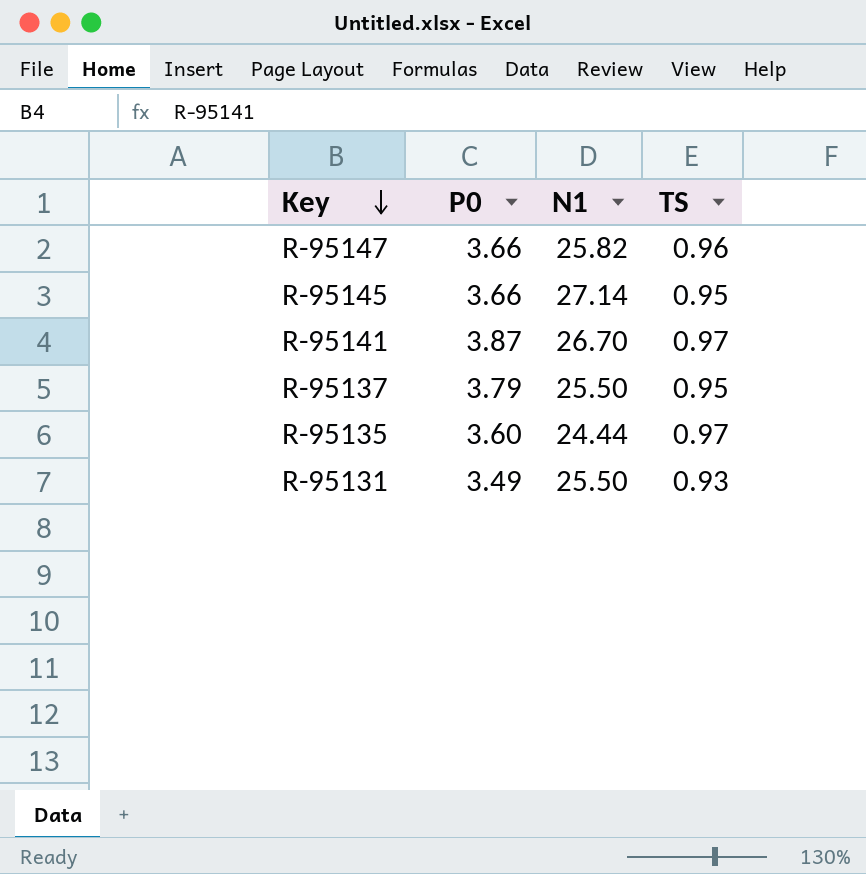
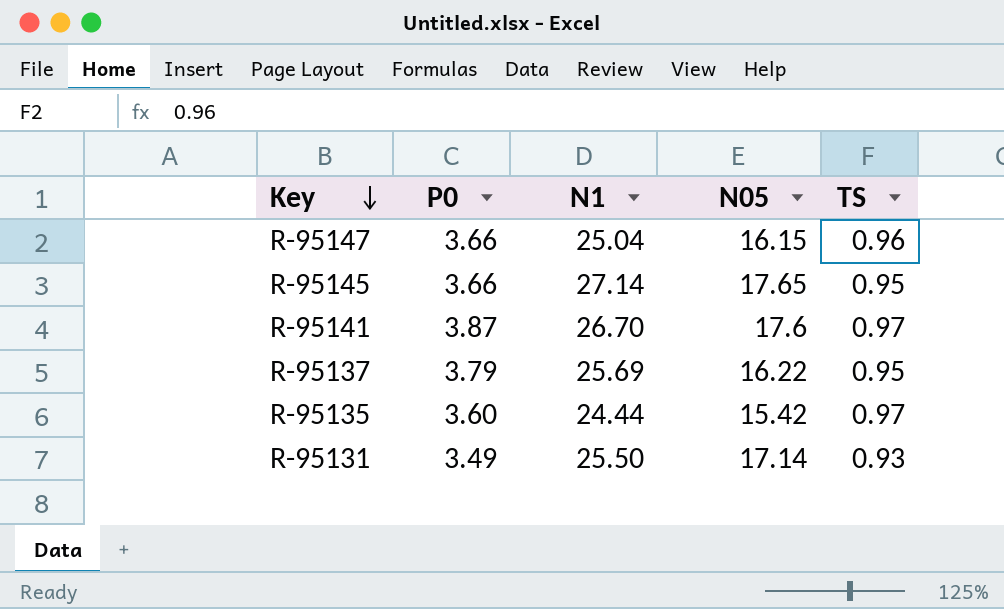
column N05 | position: none -> 4
R-95147 | N1: 25.82 -> 25.04
R-95137 | N1: 25.50 -> 25.69

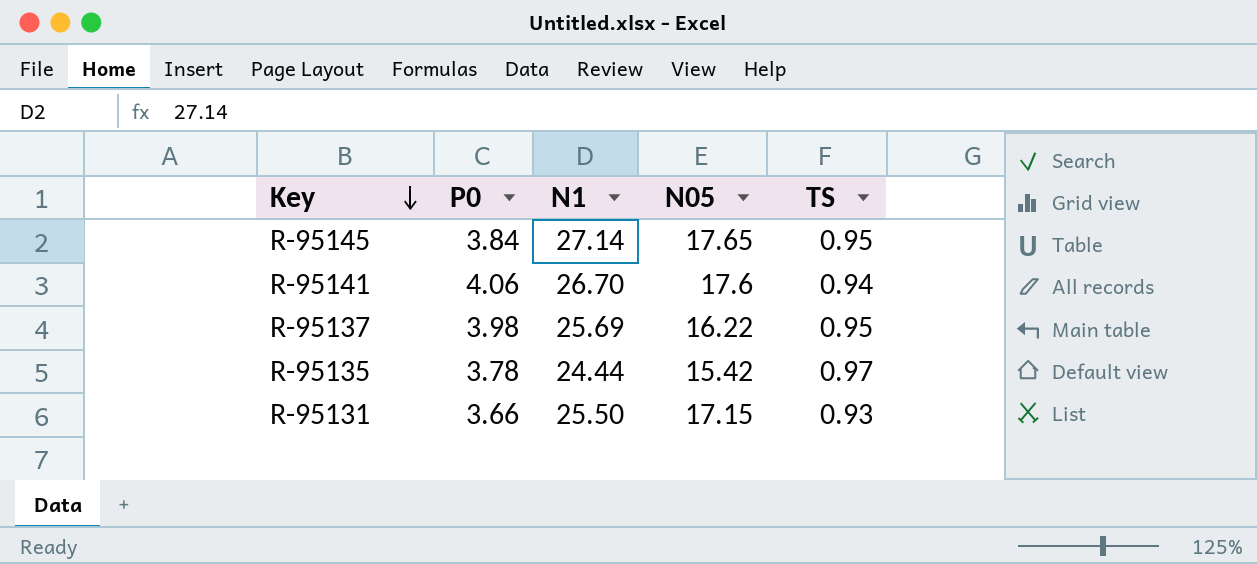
row R-95147: 3.66 | 25.04 | 16.15 | 0.96 -> none
R-95145 | P0: 3.66 -> 3.84
R-95141 | P0: 3.87 -> 4.06
R-95141 | TS: 0.97 -> 0.94
R-95137 | P0: 3.79 -> 3.98
R-95135 | P0: 3.60 -> 3.78
R-95131 | P0: 3.49 -> 3.66
R-95131 | N05: 17.14 -> 17.15

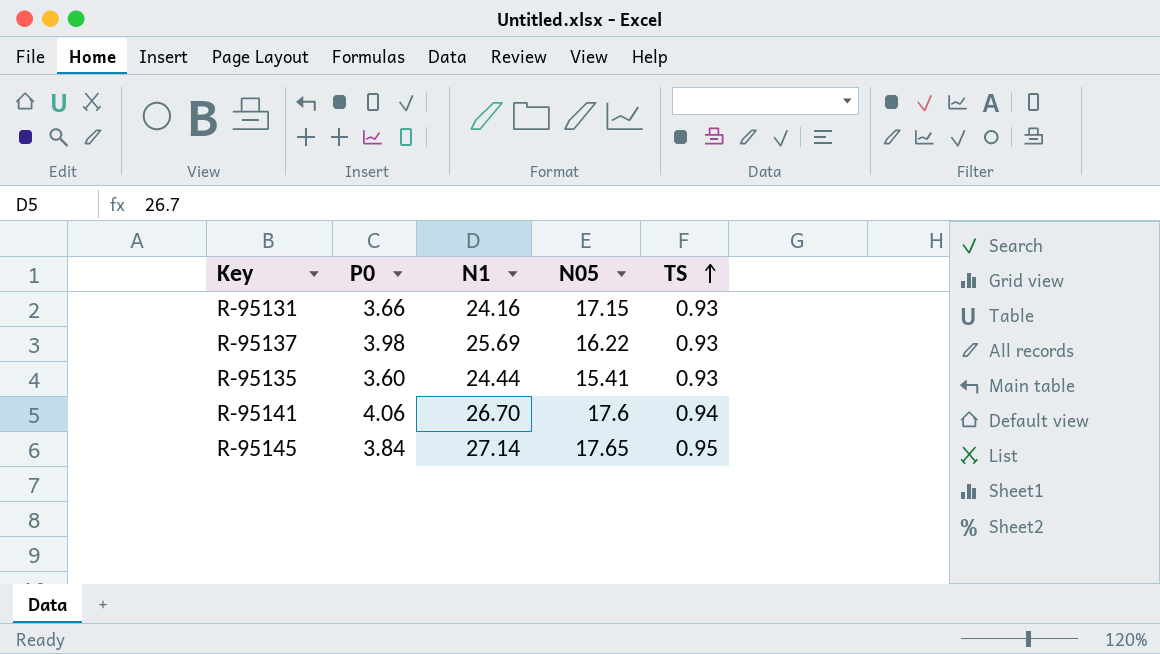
row order: Key descending -> TS ascending
R-95131 | N1: 25.50 -> 24.16
R-95137 | TS: 0.95 -> 0.93
R-95135 | P0: 3.78 -> 3.60
R-95135 | N05: 15.42 -> 15.41
R-95135 | TS: 0.97 -> 0.93

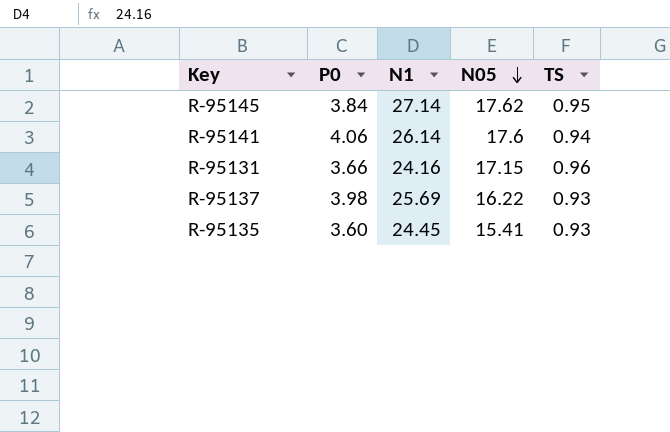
row order: TS ascending -> N05 descending
R-95145 | N05: 17.65 -> 17.62
R-95141 | N1: 26.70 -> 26.14
R-95131 | TS: 0.93 -> 0.96
R-95135 | N1: 24.44 -> 24.45

